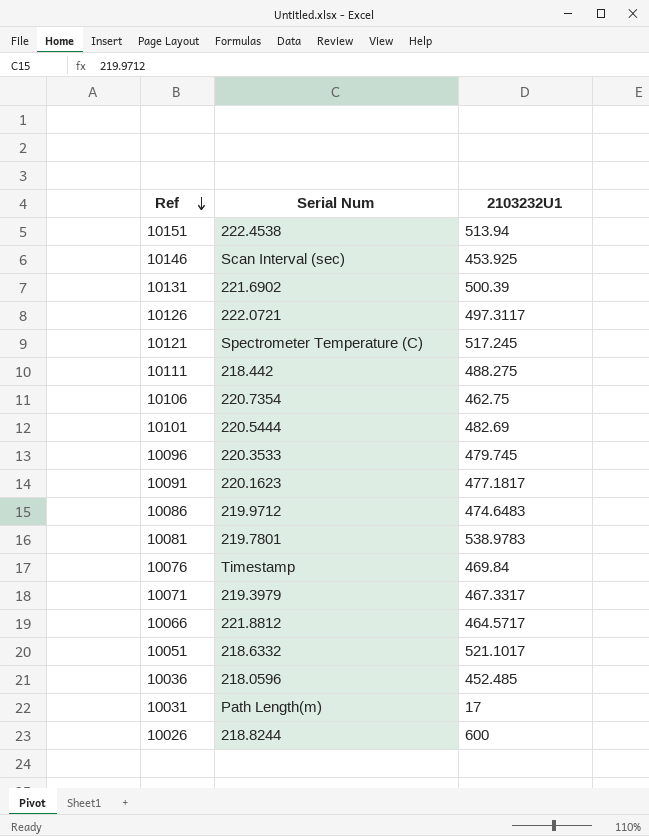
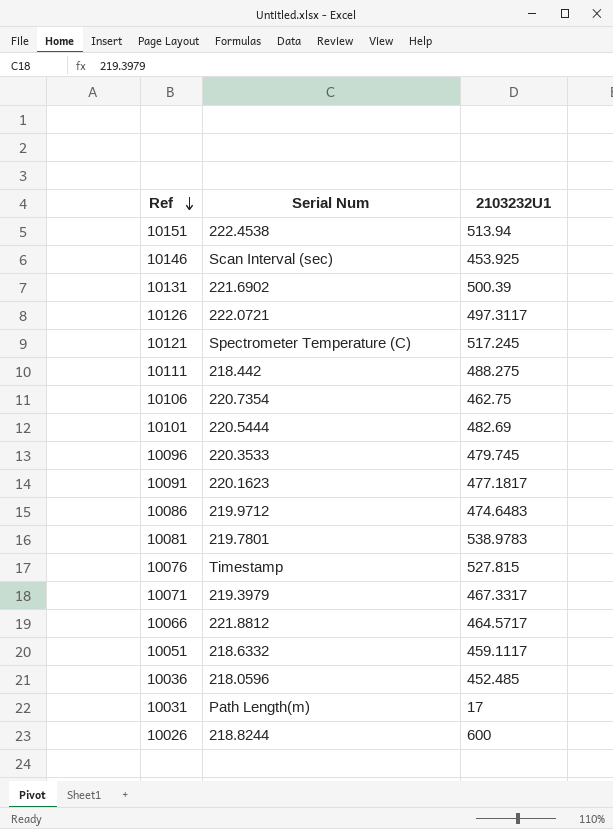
10076 | 2103232U1: 469.84 -> 527.815
10051 | 2103232U1: 521.1017 -> 459.1117

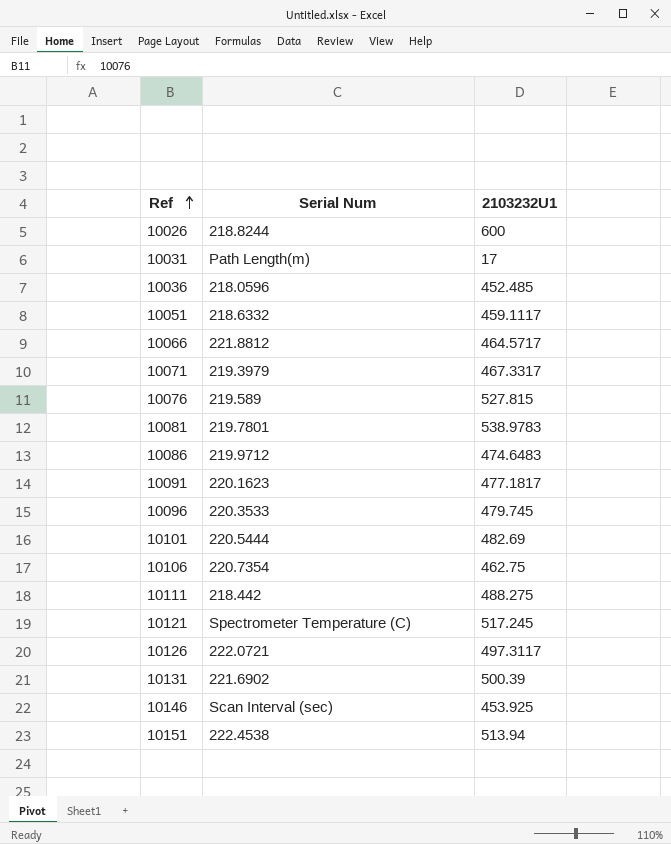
row order: Ref descending -> Ref ascending
10076 | Serial Num: Timestamp -> 219.589

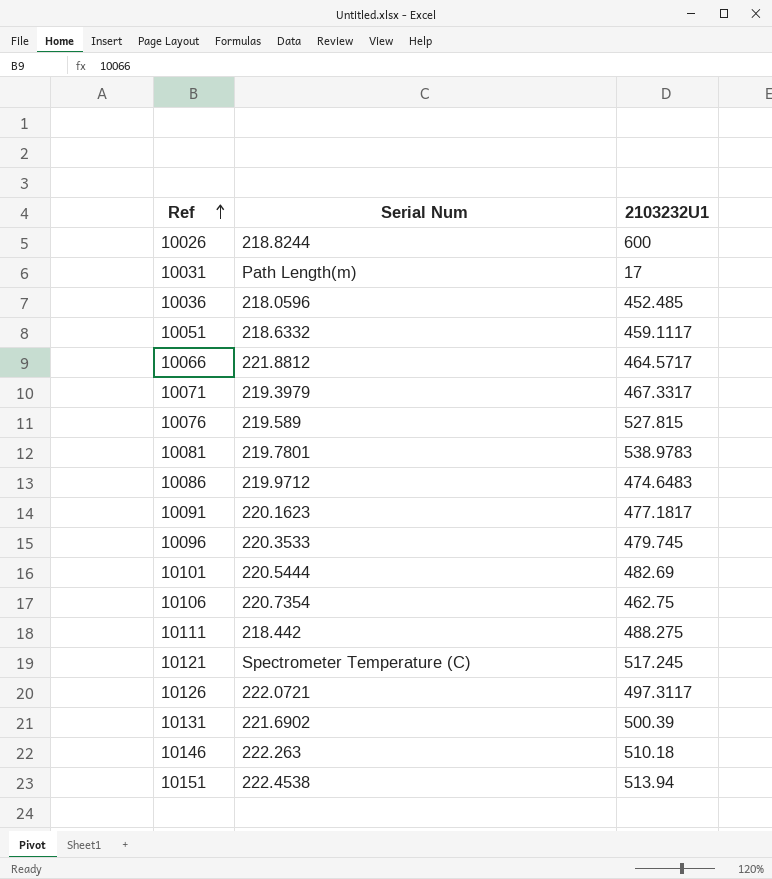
10146 | Serial Num: Scan Interval (sec) -> 222.263
10146 | 2103232U1: 453.925 -> 510.18

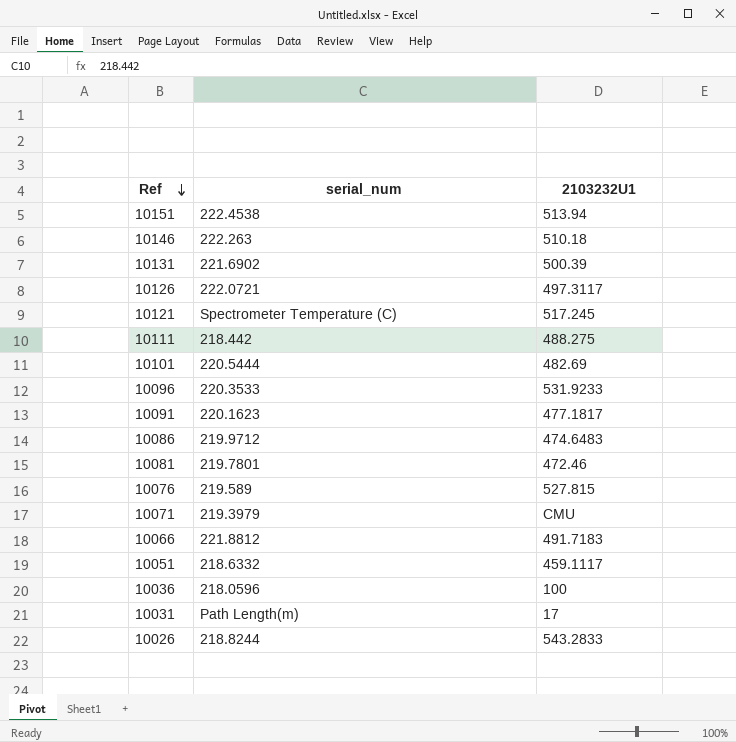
row order: Ref ascending -> Ref descending
column name: Serial Num -> serial_num
row 10106: 220.7354 | 462.75 -> none
10096 | 2103232U1: 479.745 -> 531.9233
10081 | 2103232U1: 538.9783 -> 472.46
10071 | 2103232U1: 467.3317 -> CMU
10066 | 2103232U1: 464.5717 -> 491.7183
10036 | 2103232U1: 452.485 -> 100
10026 | 2103232U1: 600 -> 543.2833

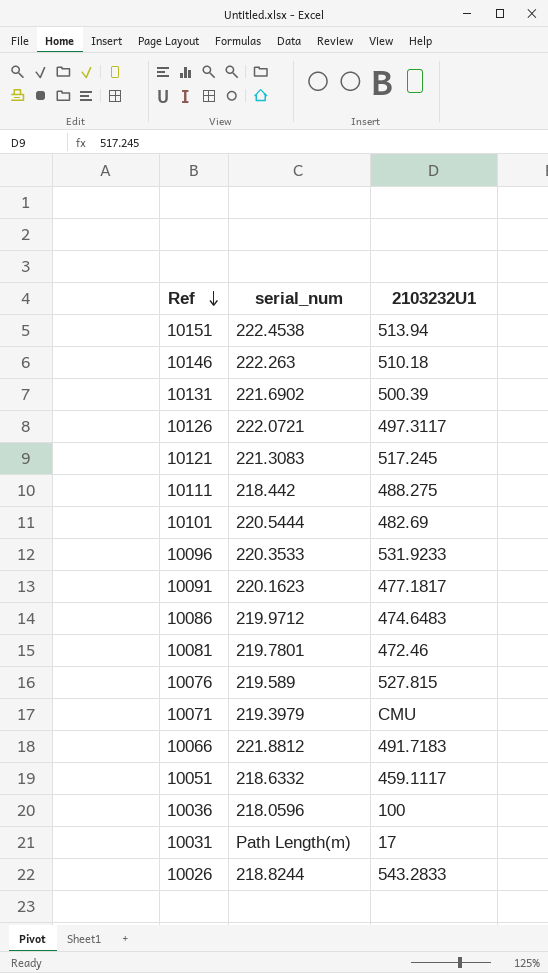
10121 | serial_num: Spectrometer Temperature (C) -> 221.3083

